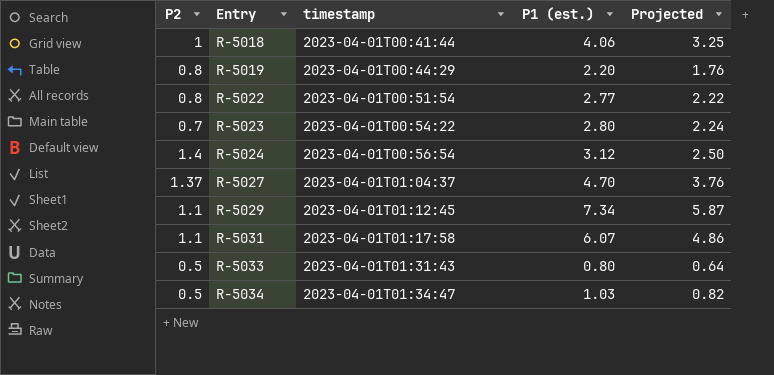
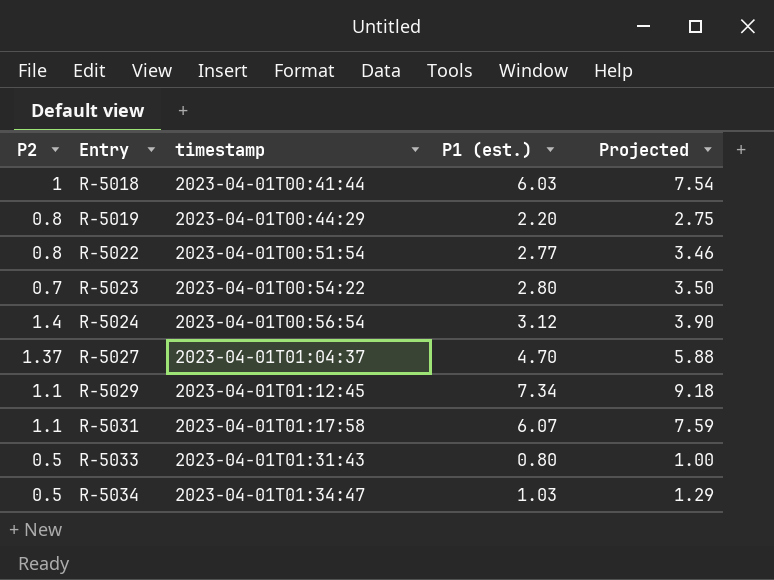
column Projected | formula: [P1 (est.)] * 0.8 -> [P1 (est.)] * 1.25
R-5018 | P1 (est.): 4.06 -> 6.03

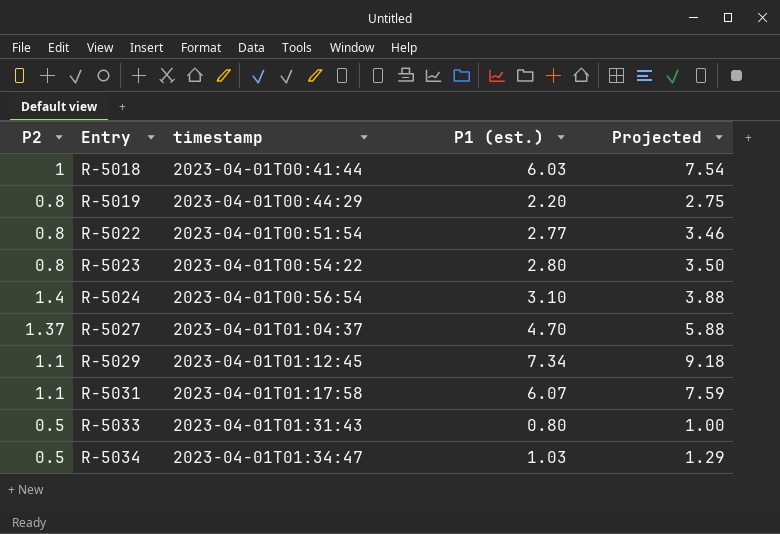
R-5023 | P2: 0.7 -> 0.8
R-5024 | P1 (est.): 3.12 -> 3.10
R-5024 | Projected: 3.90 -> 3.88

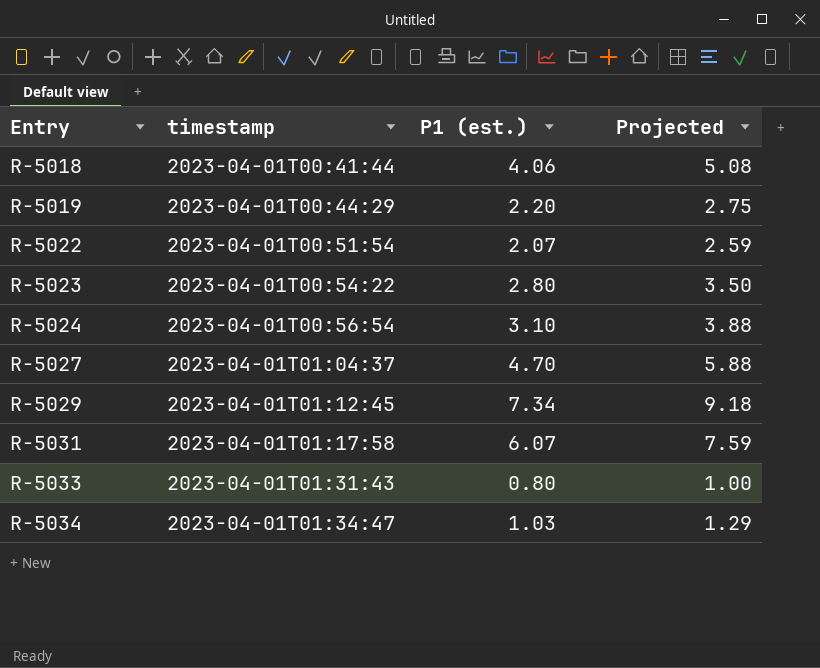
column P2 | position: 1 -> none
R-5018 | P1 (est.): 6.03 -> 4.06
R-5018 | Projected: 7.54 -> 5.08
R-5022 | P1 (est.): 2.77 -> 2.07
R-5022 | Projected: 3.46 -> 2.59

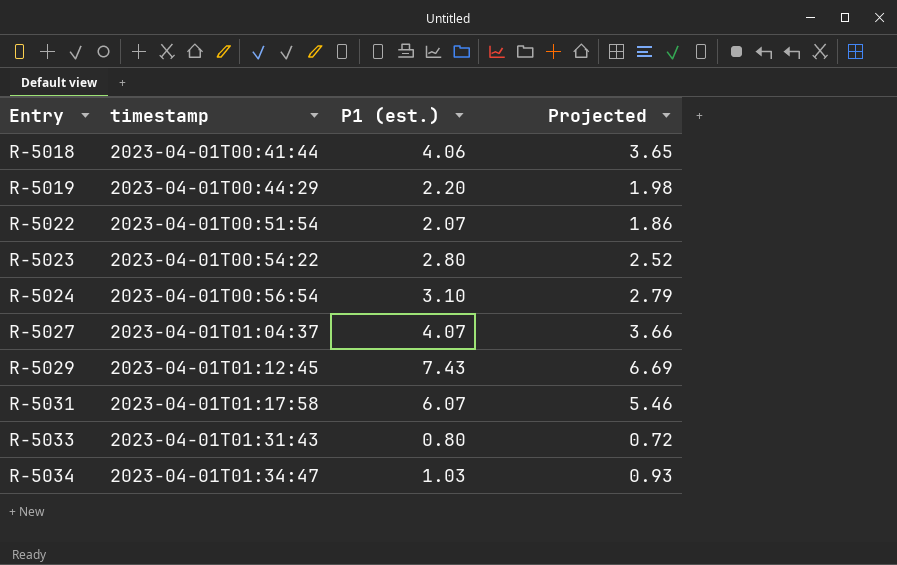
column Projected | formula: [P1 (est.)] * 1.25 -> [P1 (est.)] * 0.9
R-5027 | P1 (est.): 4.70 -> 4.07
R-5029 | P1 (est.): 7.34 -> 7.43

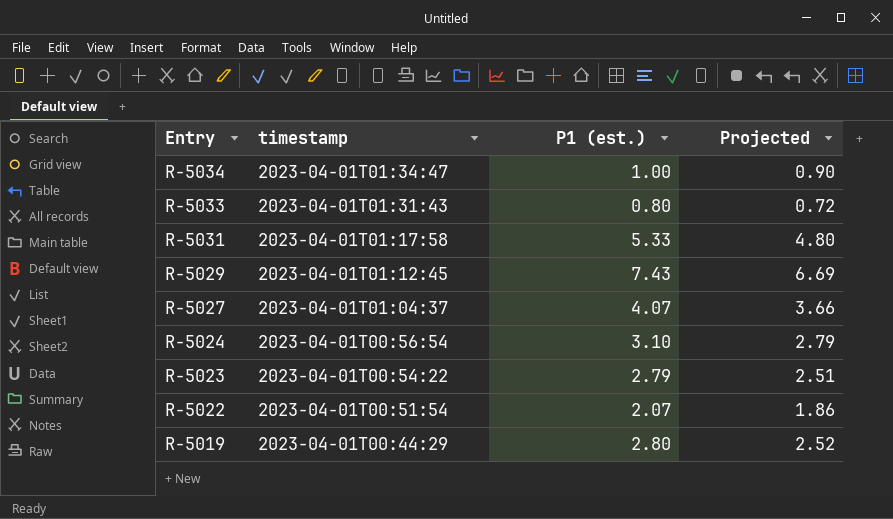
row order: Entry ascending -> Entry descending
row R-5018: 2023-04-01T00:41:44 | 4.06 | 3.65 -> none
R-5034 | P1 (est.): 1.03 -> 1.00
R-5034 | Projected: 0.93 -> 0.90
R-5031 | P1 (est.): 6.07 -> 5.33
R-5031 | Projected: 5.46 -> 4.80
R-5023 | P1 (est.): 2.80 -> 2.79
R-5023 | Projected: 2.52 -> 2.51
R-5019 | P1 (est.): 2.20 -> 2.80
R-5019 | Projected: 1.98 -> 2.52

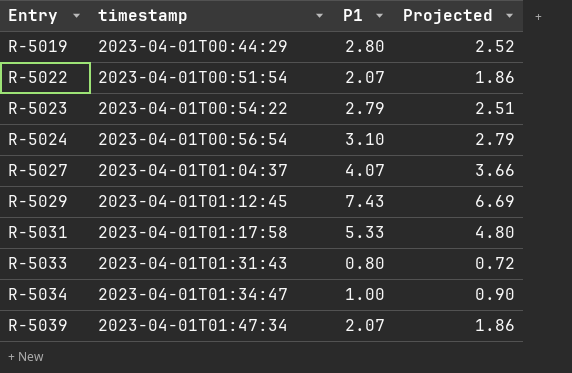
row order: Entry descending -> Entry ascending
column name: P1 (est.) -> P1
row R-5039: none -> 2023-04-01T01:47:34 | 2.07 | 1.86

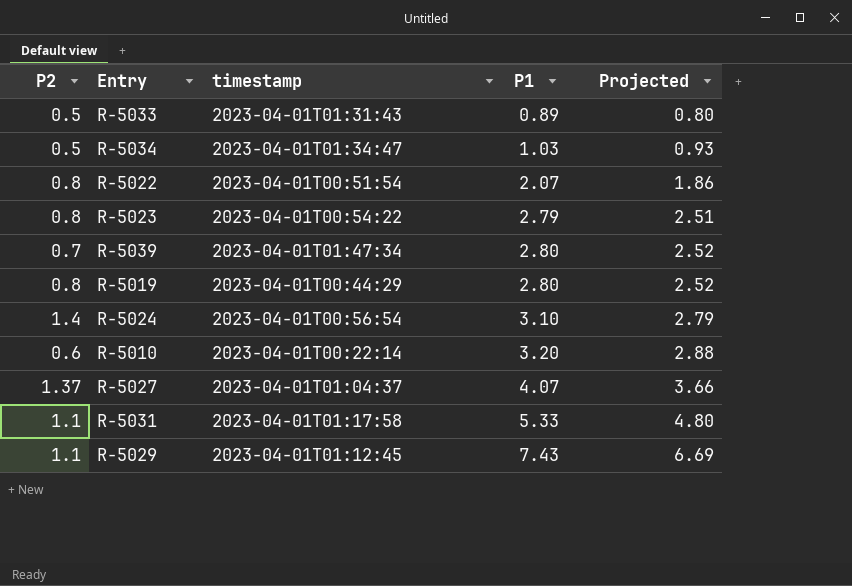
row order: Entry ascending -> P1 ascending
column P2 | position: none -> 1
R-5033 | P1: 0.80 -> 0.89
R-5033 | Projected: 0.72 -> 0.80
R-5034 | P1: 1.00 -> 1.03
R-5034 | Projected: 0.90 -> 0.93
R-5039 | P1: 2.07 -> 2.80
R-5039 | Projected: 1.86 -> 2.52
row R-5010: none -> 0.6 | 2023-04-01T00:22:14 | 3.20 | 2.88

